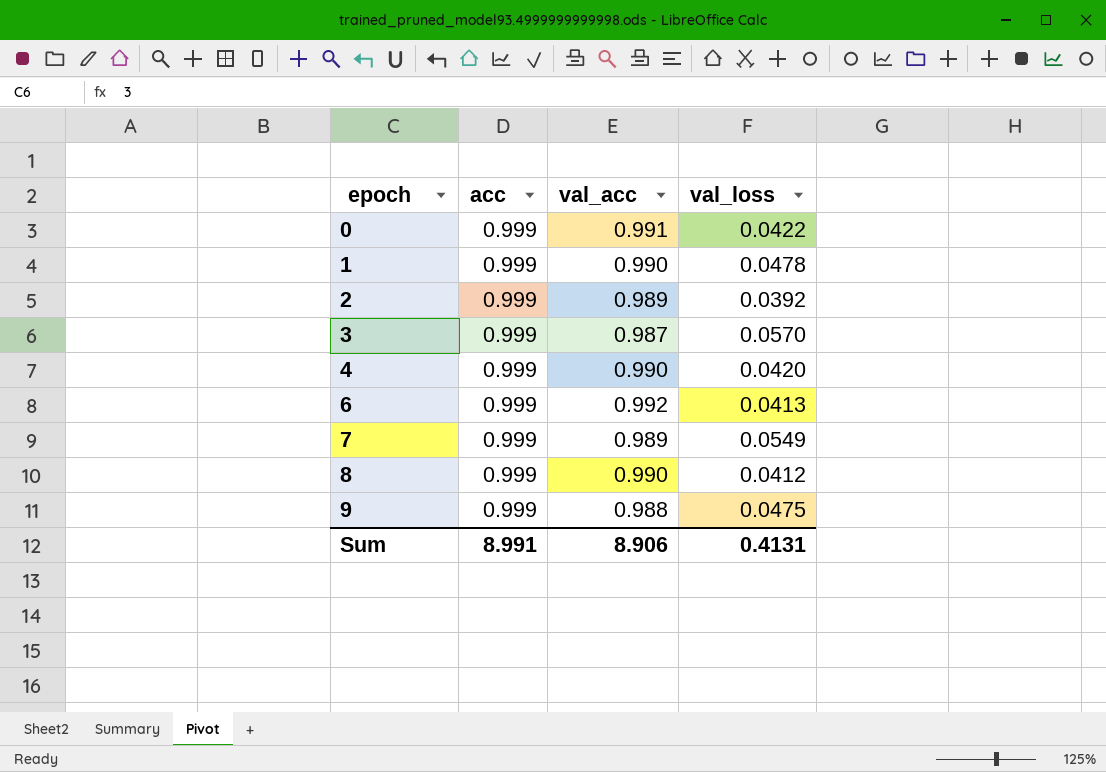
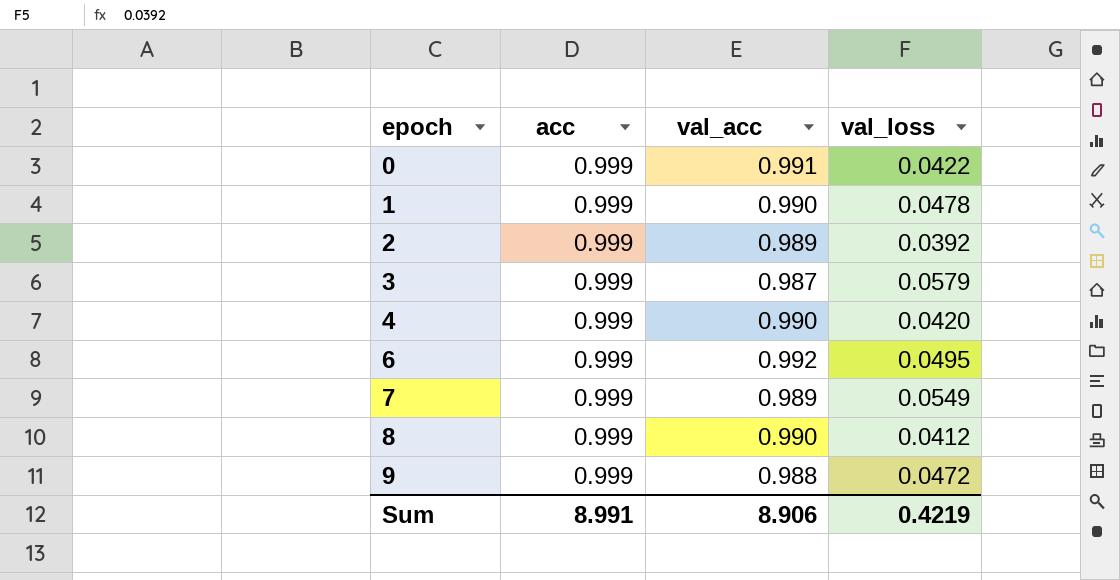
3 | val_loss: 0.0570 -> 0.0579
6 | val_loss: 0.0413 -> 0.0495
9 | val_loss: 0.0475 -> 0.0472
Sum | val_loss: 0.4131 -> 0.4219

